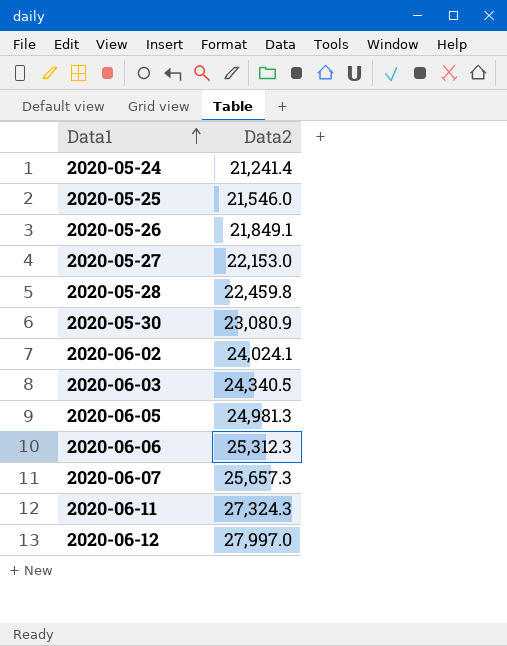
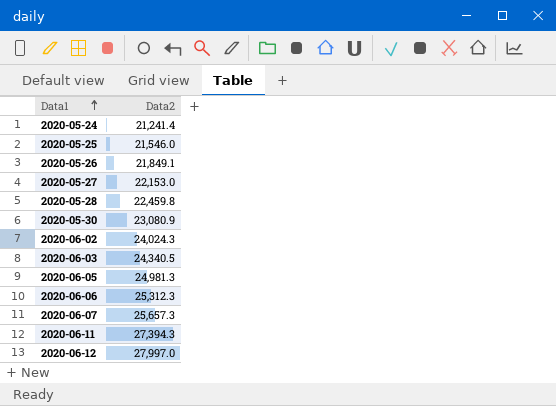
2020-06-02 | Data2: 24,024.1 -> 24,024.3
2020-06-11 | Data2: 27,324.3 -> 27,394.3

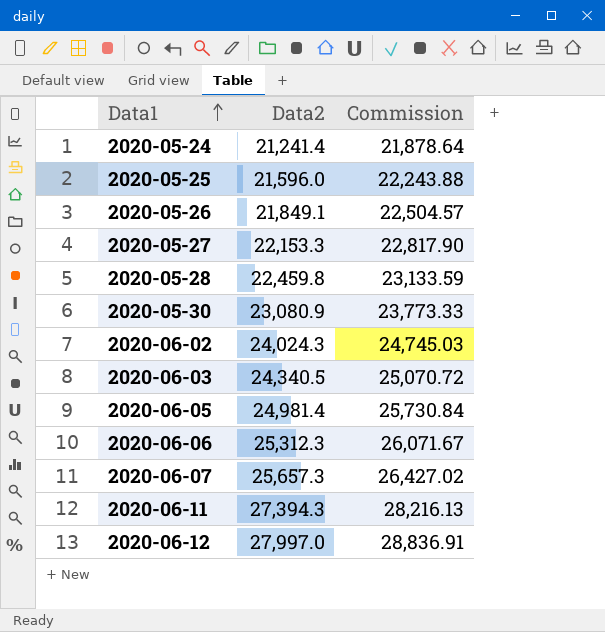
column Commission | formula: none -> [Data2] * 1.03
2020-05-25 | Data2: 21,546.0 -> 21,596.0
2020-05-27 | Data2: 22,153.0 -> 22,153.3
2020-06-05 | Data2: 24,981.3 -> 24,981.4

